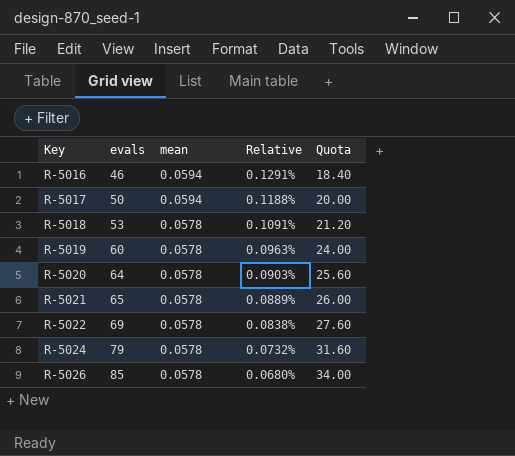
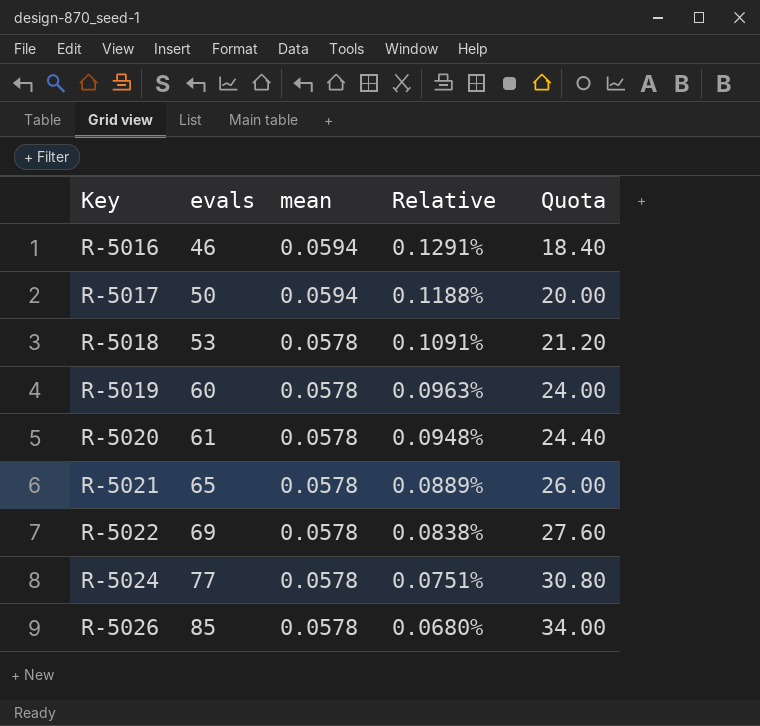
R-5020 | evals: 64 -> 61
R-5020 | Relative: 0.0903% -> 0.0948%
R-5020 | Quota: 25.60 -> 24.40
R-5024 | evals: 79 -> 77
R-5024 | Relative: 0.0732% -> 0.0751%
R-5024 | Quota: 31.60 -> 30.80

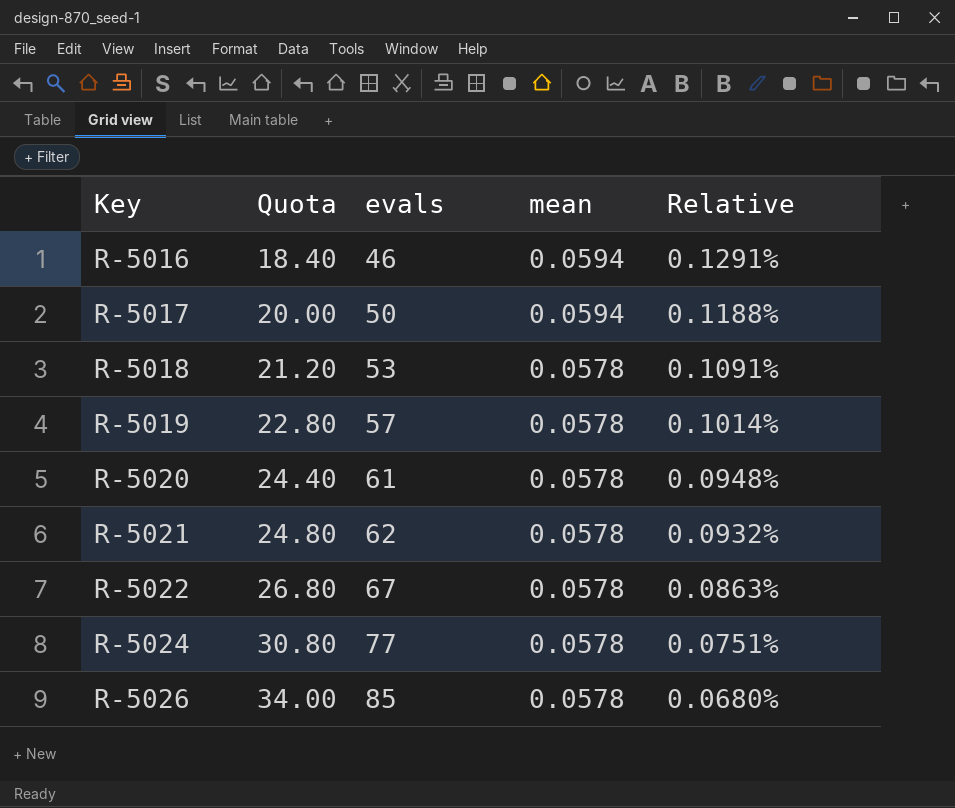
column Quota | position: 5 -> 2
R-5019 | Quota: 24.00 -> 22.80
R-5019 | evals: 60 -> 57
R-5019 | Relative: 0.0963% -> 0.1014%
R-5021 | Quota: 26.00 -> 24.80
R-5021 | evals: 65 -> 62
R-5021 | Relative: 0.0889% -> 0.0932%
R-5022 | Quota: 27.60 -> 26.80
R-5022 | evals: 69 -> 67
R-5022 | Relative: 0.0838% -> 0.0863%

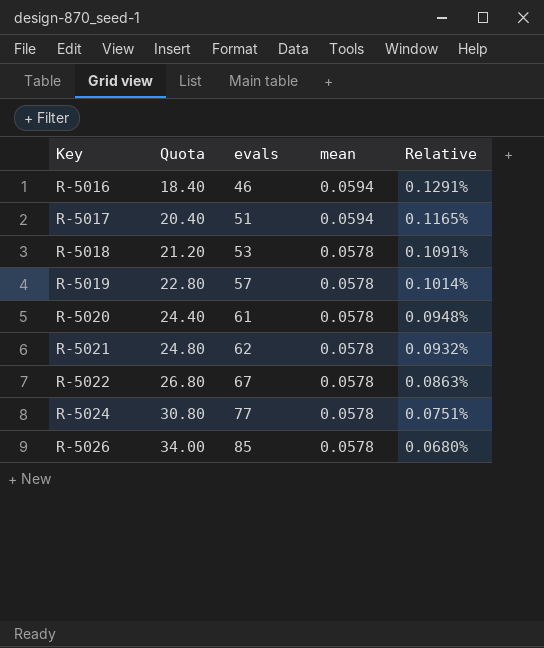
R-5017 | Quota: 20.00 -> 20.40
R-5017 | evals: 50 -> 51
R-5017 | Relative: 0.1188% -> 0.1165%

